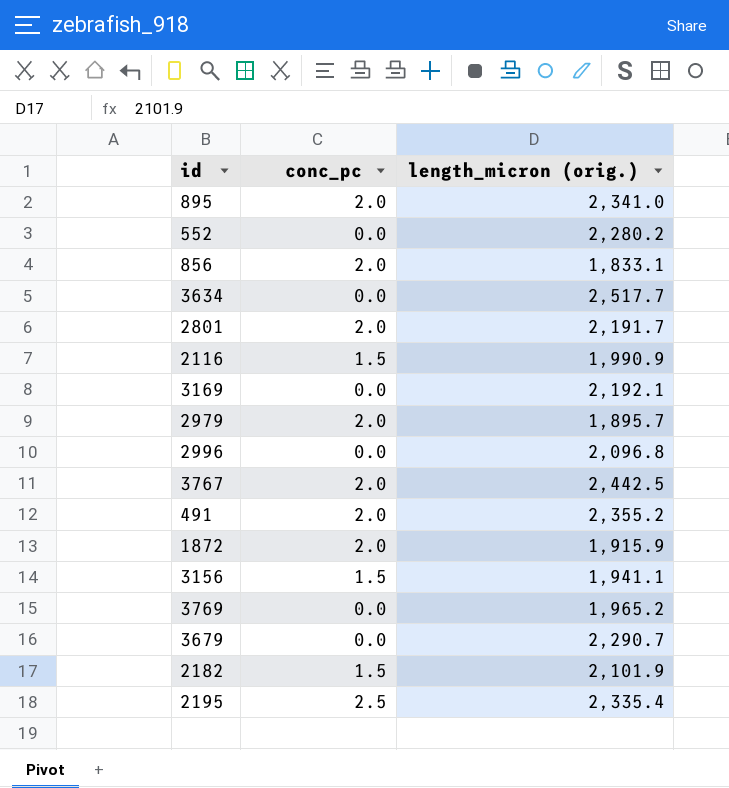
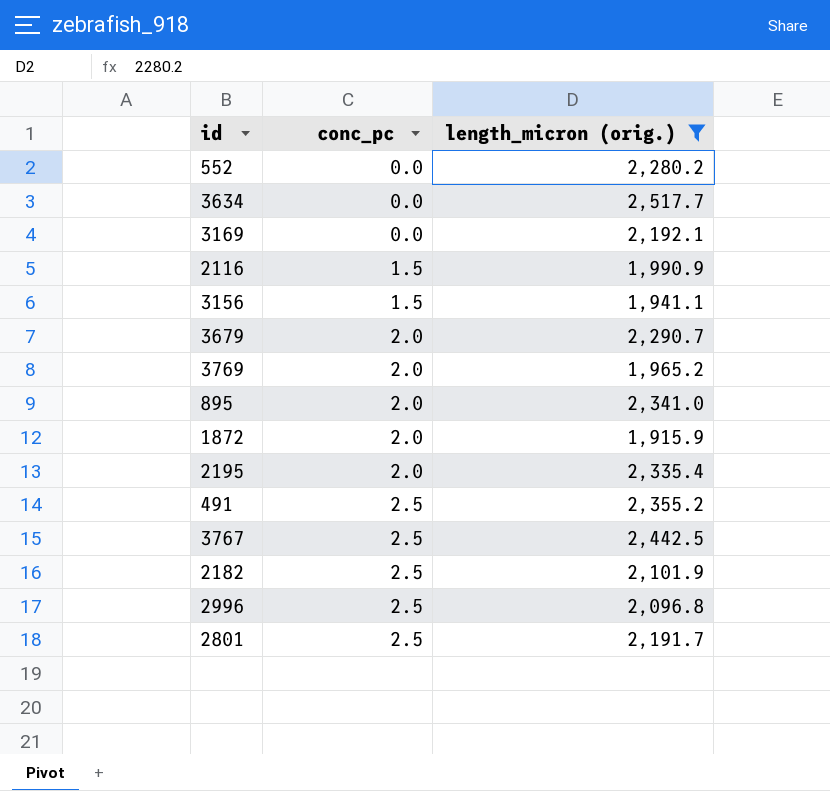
filter: none -> length_micron (orig.) >= 1,915.9
row order: none -> conc_pc ascending
3679 | conc_pc: 0.0 -> 2.0
3769 | conc_pc: 0.0 -> 2.0
2195 | conc_pc: 2.5 -> 2.0
491 | conc_pc: 2.0 -> 2.5
3767 | conc_pc: 2.0 -> 2.5
2182 | conc_pc: 1.5 -> 2.5
2996 | conc_pc: 0.0 -> 2.5
2801 | conc_pc: 2.0 -> 2.5

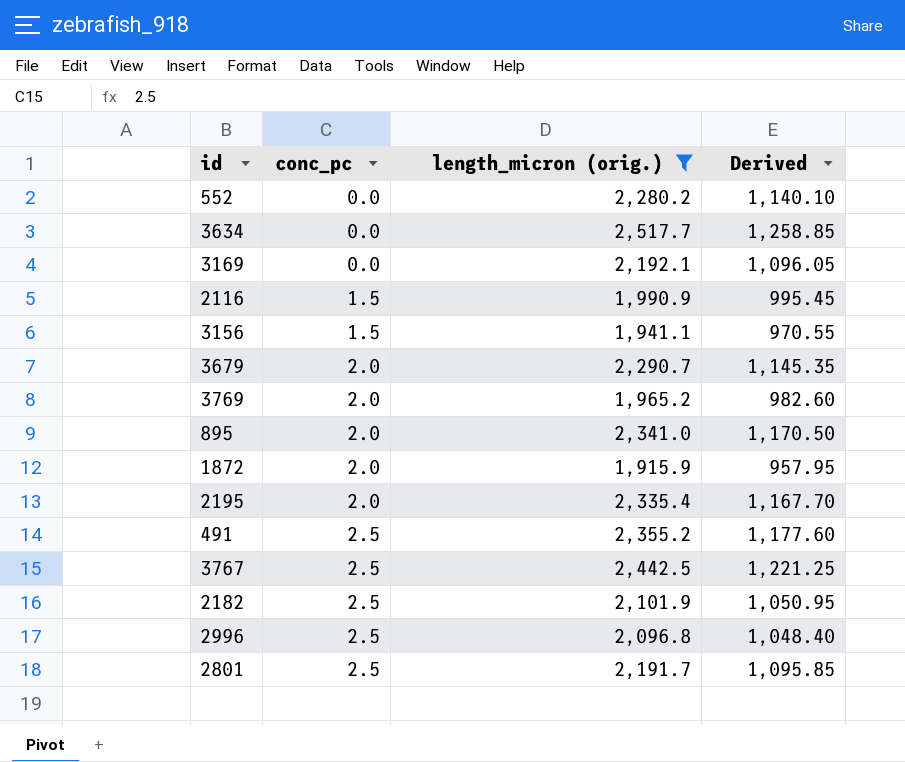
column Derived | formula: none -> [length_micron (orig.)] * 0.5

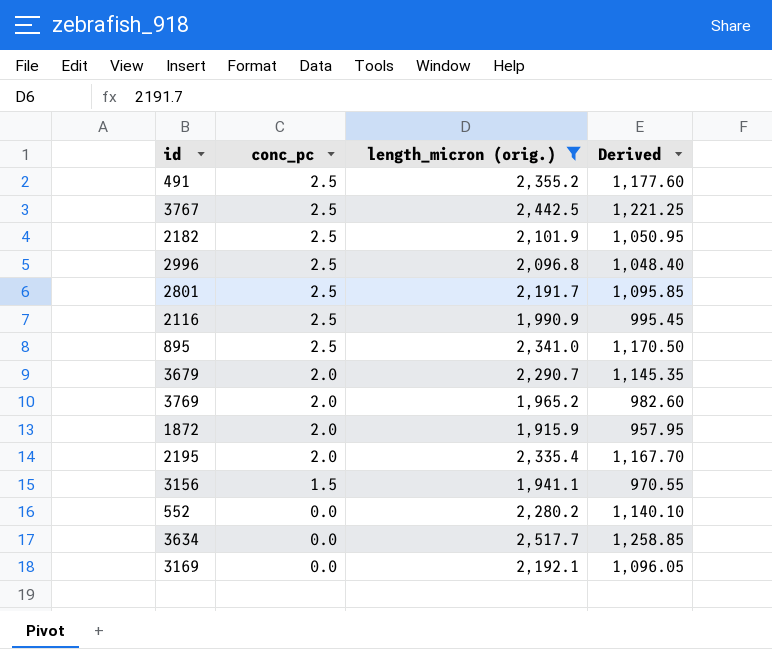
row order: conc_pc ascending -> conc_pc descending
2116 | conc_pc: 1.5 -> 2.5
895 | conc_pc: 2.0 -> 2.5

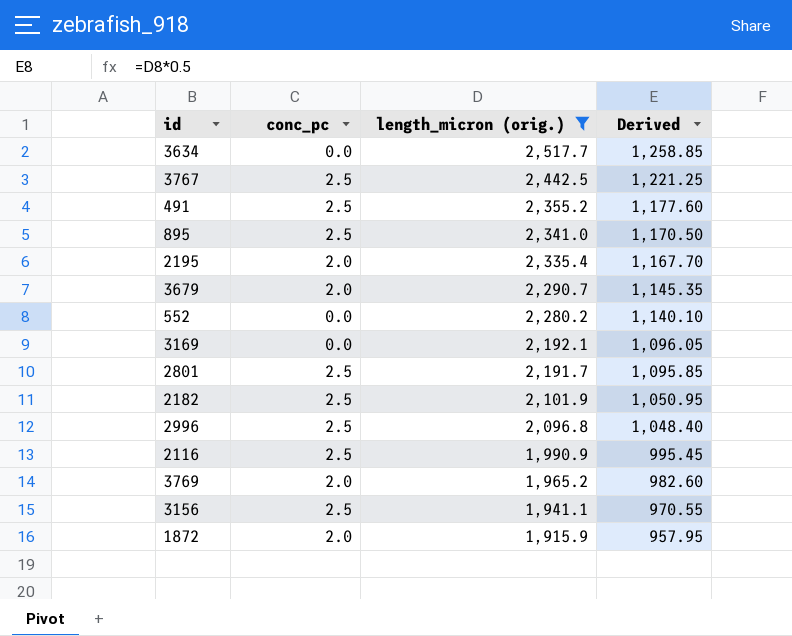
row order: conc_pc descending -> length_micron (orig.) descending
3156 | conc_pc: 1.5 -> 2.5

